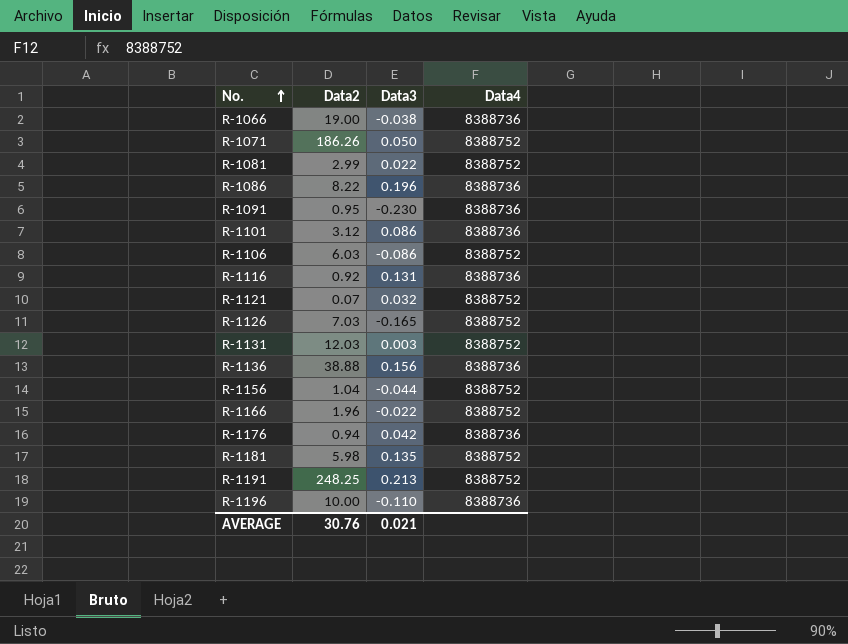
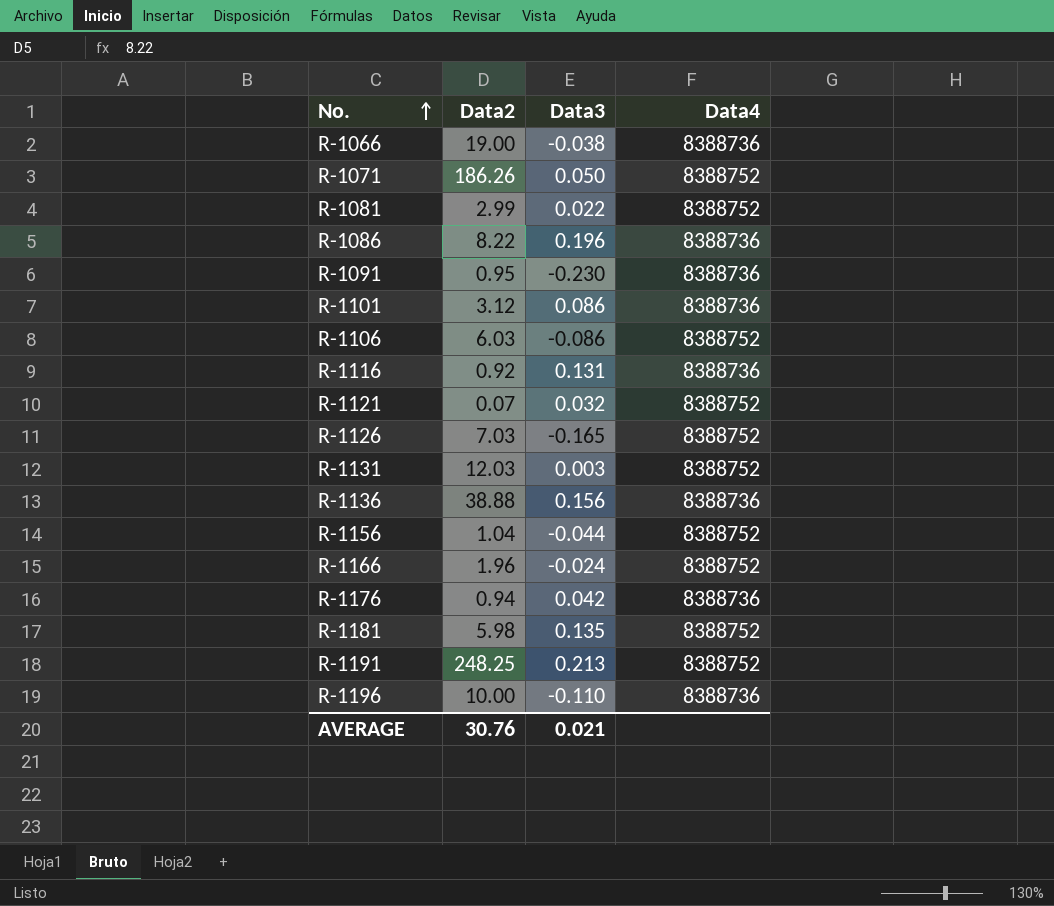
R-1166 | Data3: -0.022 -> -0.024

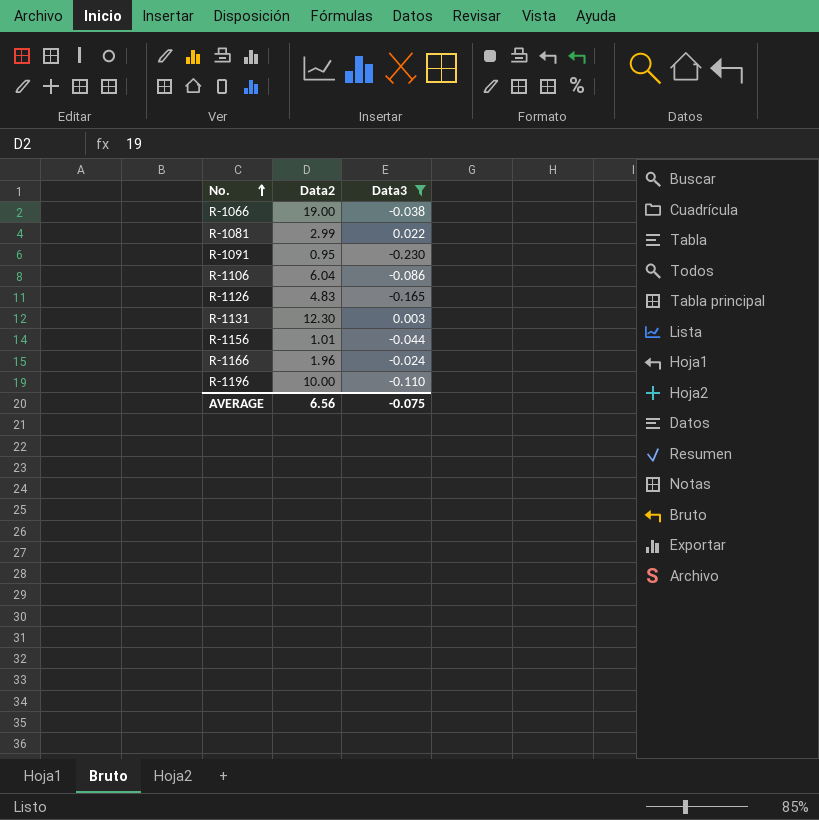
filter: none -> Data3 <= 0.022
column Data4 | position: 4 -> none
R-1106 | Data2: 6.03 -> 6.04
R-1126 | Data2: 7.03 -> 4.83
R-1131 | Data2: 12.03 -> 12.30
R-1156 | Data2: 1.04 -> 1.01
AVERAGE | Data2: 30.76 -> 6.56
AVERAGE | Data3: 0.021 -> -0.075

